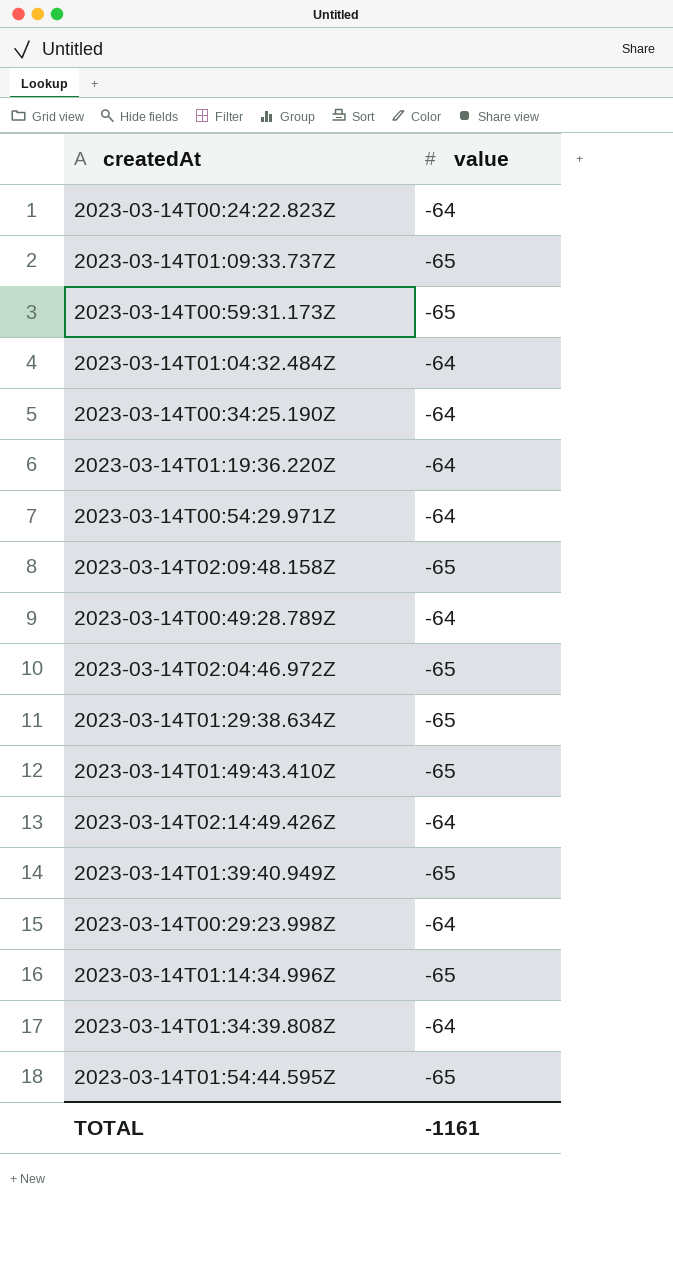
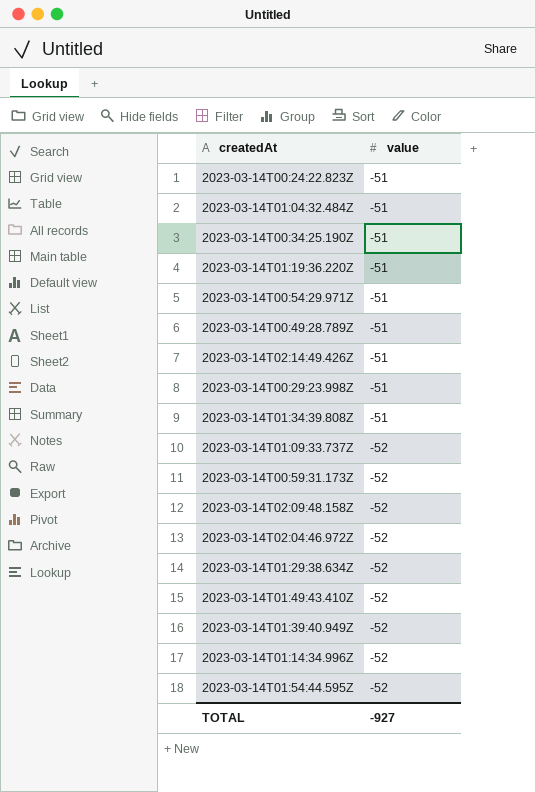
row order: none -> value descending
2023-03-14T00:24:22.823Z | value: -64 -> -51
2023-03-14T01:04:32.484Z | value: -64 -> -51
2023-03-14T00:34:25.190Z | value: -64 -> -51
2023-03-14T01:19:36.220Z | value: -64 -> -51
2023-03-14T00:54:29.971Z | value: -64 -> -51
2023-03-14T00:49:28.789Z | value: -64 -> -51
2023-03-14T02:14:49.426Z | value: -64 -> -51
2023-03-14T00:29:23.998Z | value: -64 -> -51
2023-03-14T01:34:39.808Z | value: -64 -> -51
2023-03-14T01:09:33.737Z | value: -65 -> -52
2023-03-14T00:59:31.173Z | value: -65 -> -52
2023-03-14T02:09:48.158Z | value: -65 -> -52
2023-03-14T02:04:46.972Z | value: -65 -> -52
2023-03-14T01:29:38.634Z | value: -65 -> -52
2023-03-14T01:49:43.410Z | value: -65 -> -52
2023-03-14T01:39:40.949Z | value: -65 -> -52
2023-03-14T01:14:34.996Z | value: -65 -> -52
2023-03-14T01:54:44.595Z | value: -65 -> -52
TOTAL | value: -1161 -> -927

